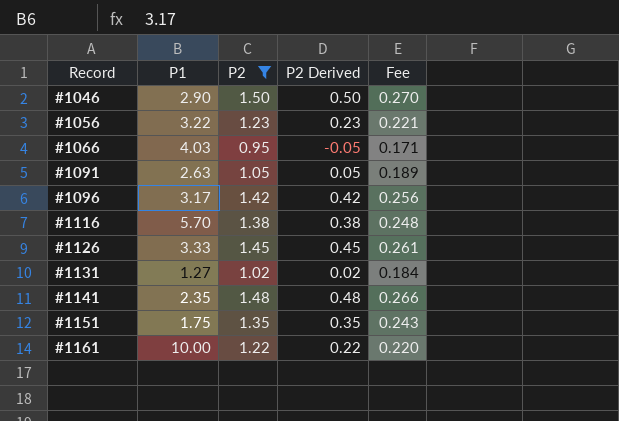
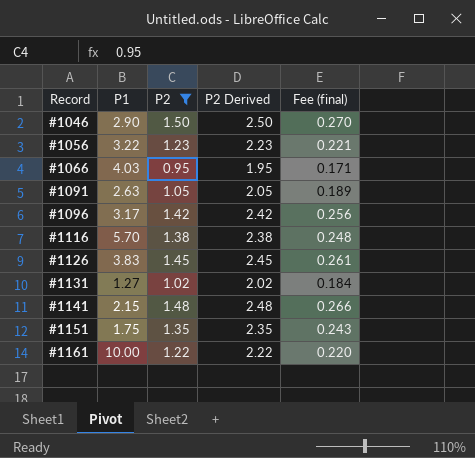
column P2 Derived | formula: [P2] - 1 -> [P2] + 1
column name: Fee -> Fee (final)
#1126 | P1: 3.33 -> 3.83
#1141 | P1: 2.35 -> 2.15

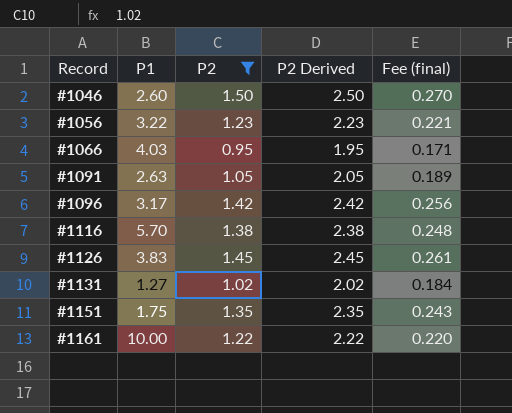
row #1141: 2.15 | 1.48 | 2.48 | 0.266 -> none
#1046 | P1: 2.90 -> 2.60

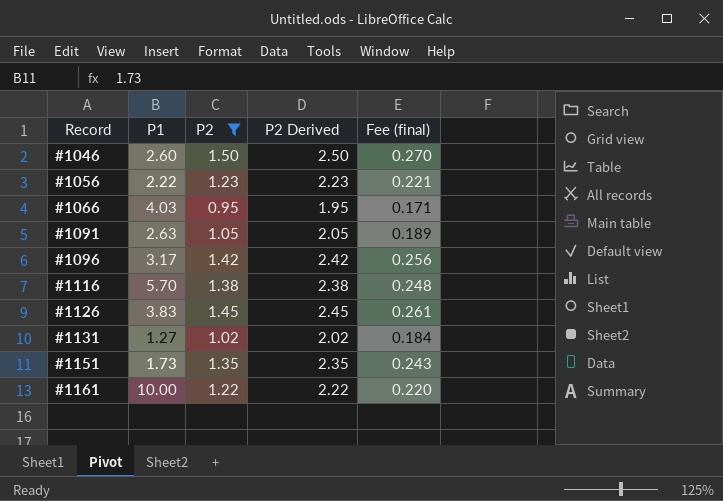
#1056 | P1: 3.22 -> 2.22
#1151 | P1: 1.75 -> 1.73

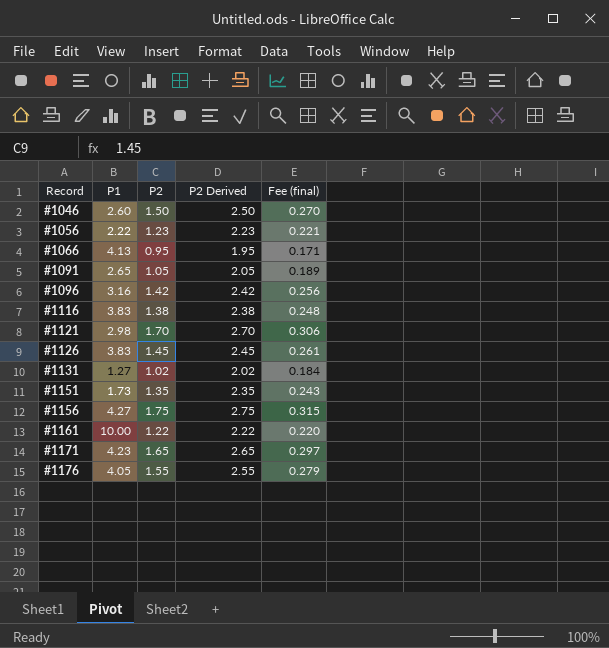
filter: P2 <= 1.50 -> none
#1066 | P1: 4.03 -> 4.13
#1091 | P1: 2.63 -> 2.65
#1096 | P1: 3.17 -> 3.16
#1116 | P1: 5.70 -> 3.83

